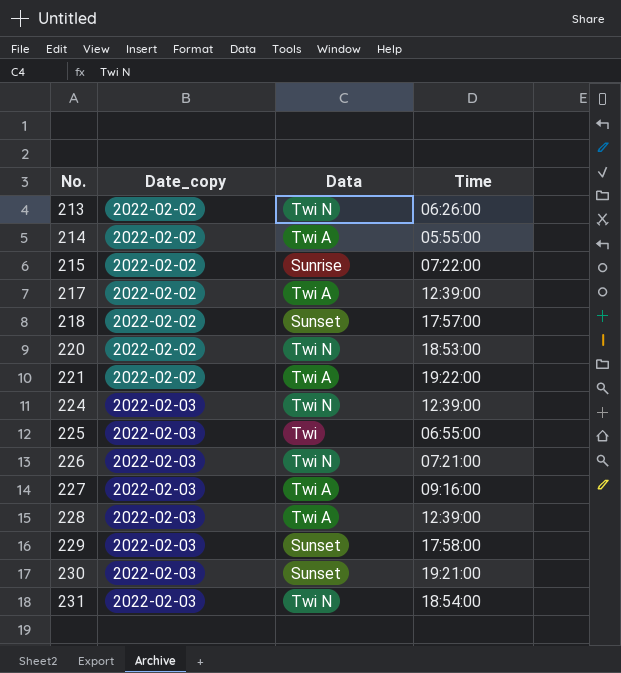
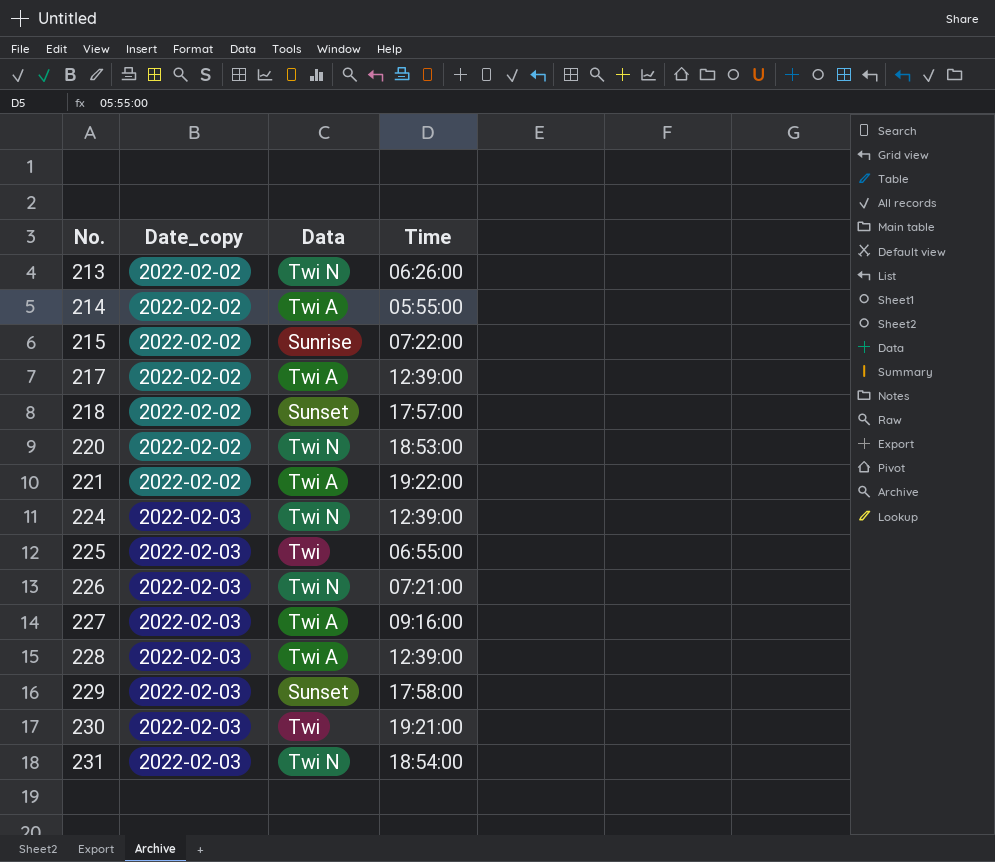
230 | Data: Sunset -> Twi

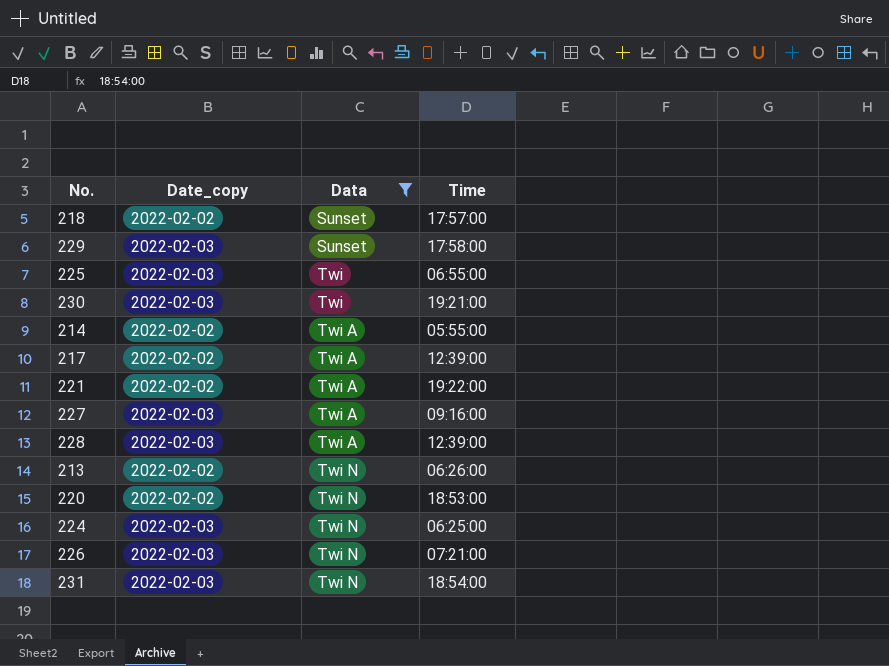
filter: none -> Data != Sunrise
row order: No. ascending -> Data ascending
224 | Time: 12:39:00 -> 06:25:00

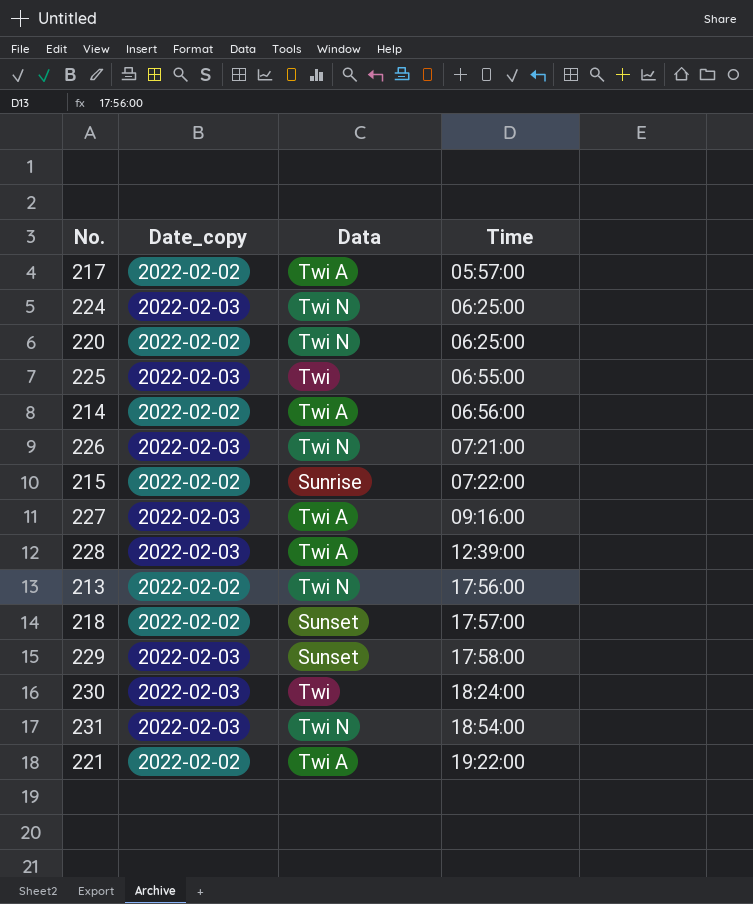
filter: Data != Sunrise -> none
row order: Data ascending -> Time ascending
217 | Time: 12:39:00 -> 05:57:00
220 | Time: 18:53:00 -> 06:25:00
214 | Time: 05:55:00 -> 06:56:00
213 | Time: 06:26:00 -> 17:56:00
230 | Time: 19:21:00 -> 18:24:00

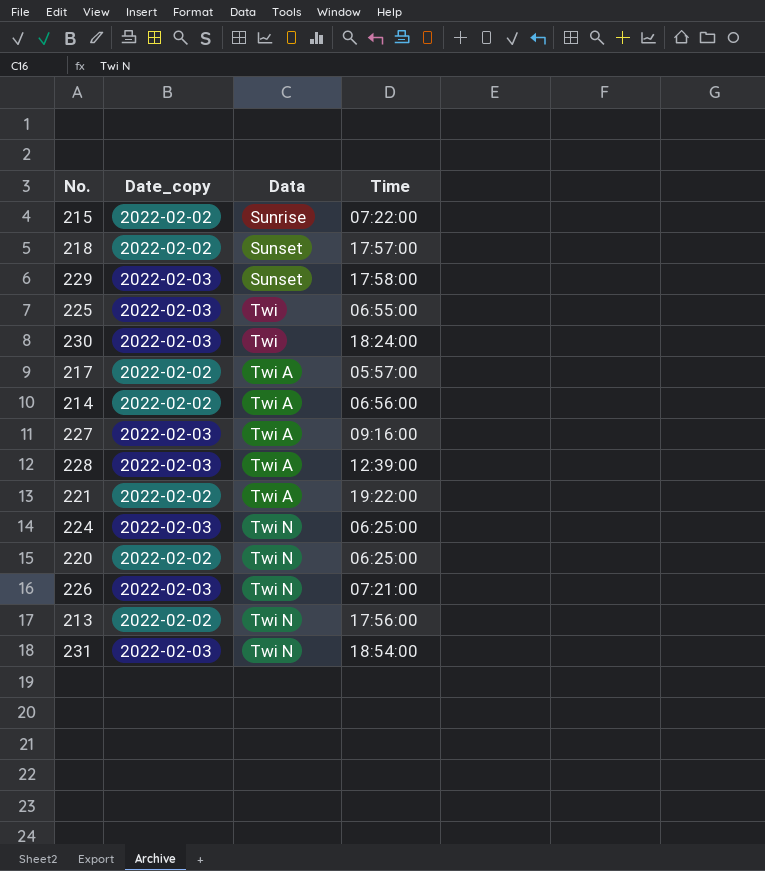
row order: Time ascending -> Data ascending

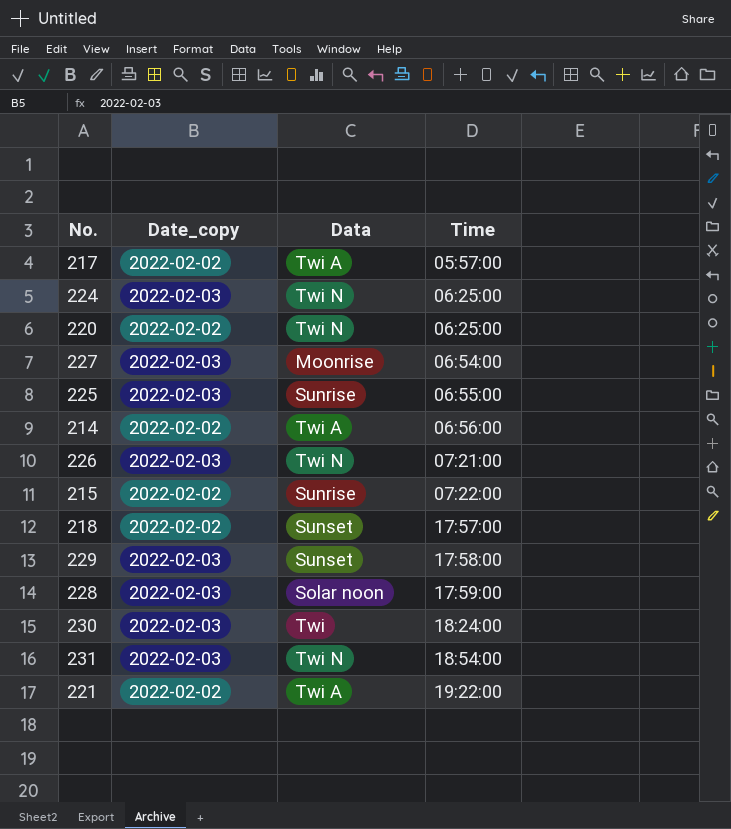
row order: Data ascending -> Time ascending
row 213: 2022-02-02 | Twi N | 17:56:00 -> none
227 | Data: Twi A -> Moonrise
227 | Time: 09:16:00 -> 06:54:00
225 | Data: Twi -> Sunrise
228 | Data: Twi A -> Solar noon
228 | Time: 12:39:00 -> 17:59:00

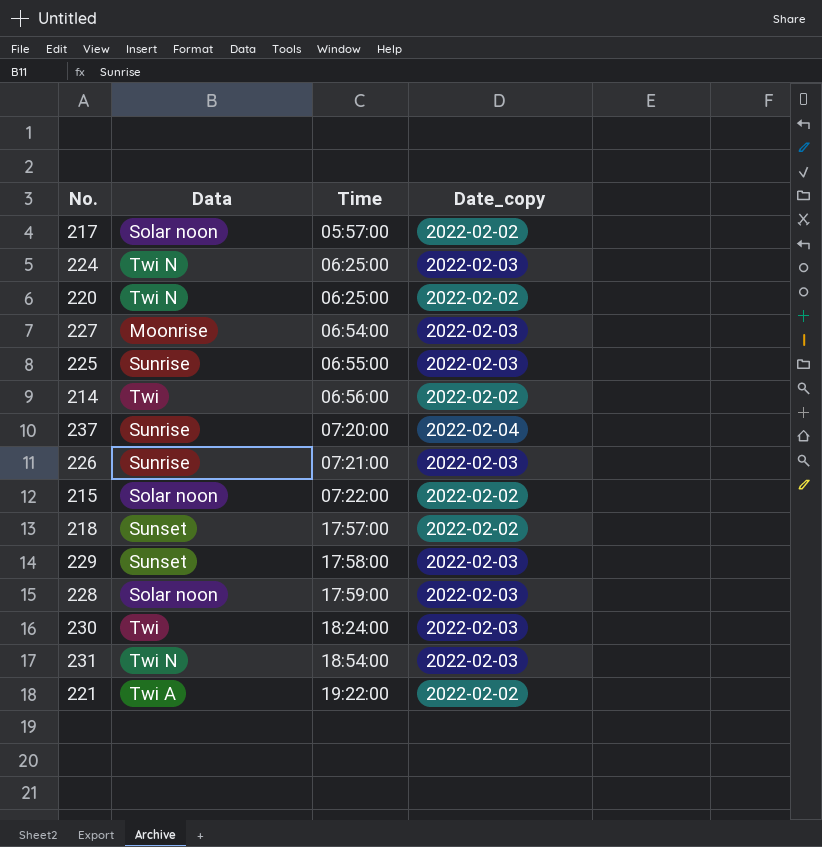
column Date_copy | position: 2 -> 4
217 | Data: Twi A -> Solar noon
214 | Data: Twi A -> Twi
row 237: none -> Sunrise | 07:20:00 | 2022-02-04
226 | Data: Twi N -> Sunrise
215 | Data: Sunrise -> Solar noon

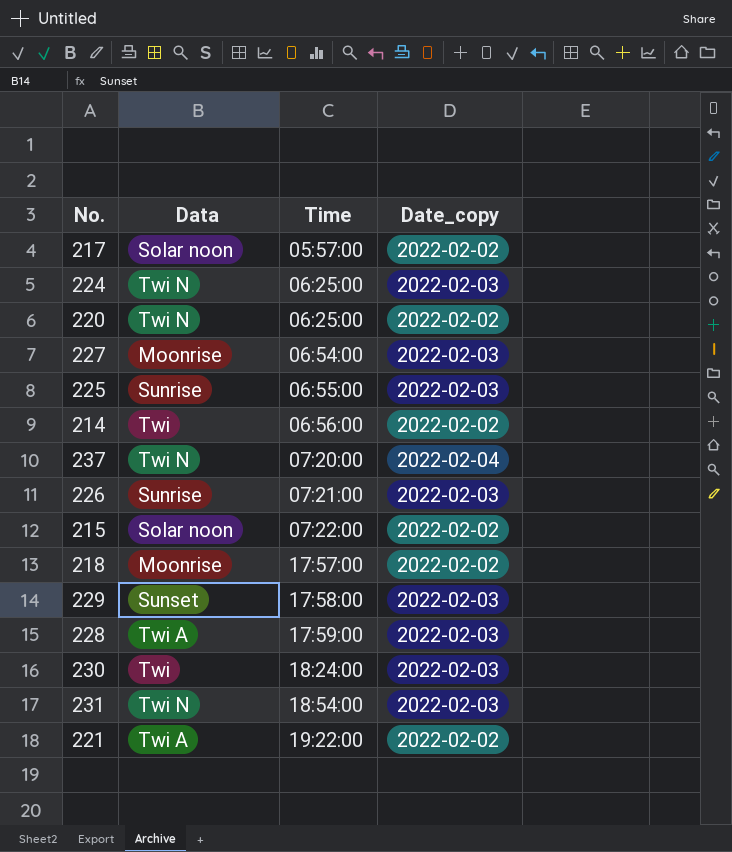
237 | Data: Sunrise -> Twi N
218 | Data: Sunset -> Moonrise
228 | Data: Solar noon -> Twi A

